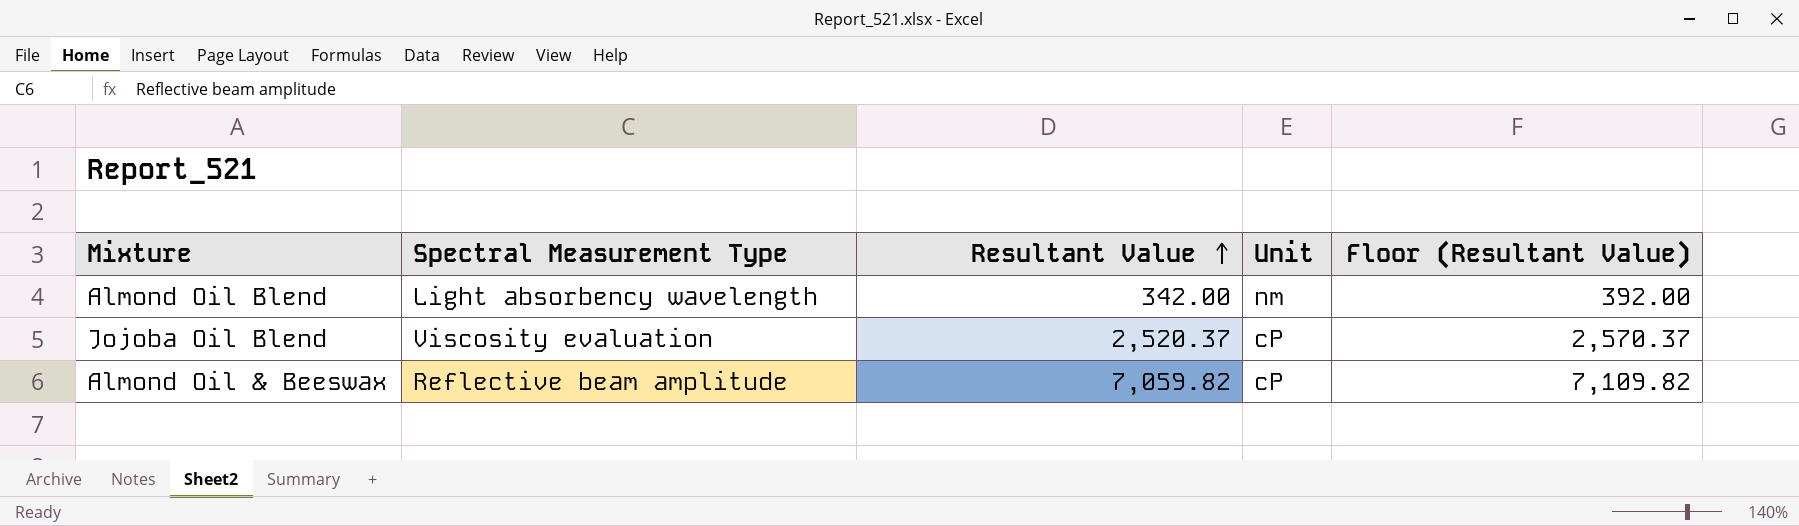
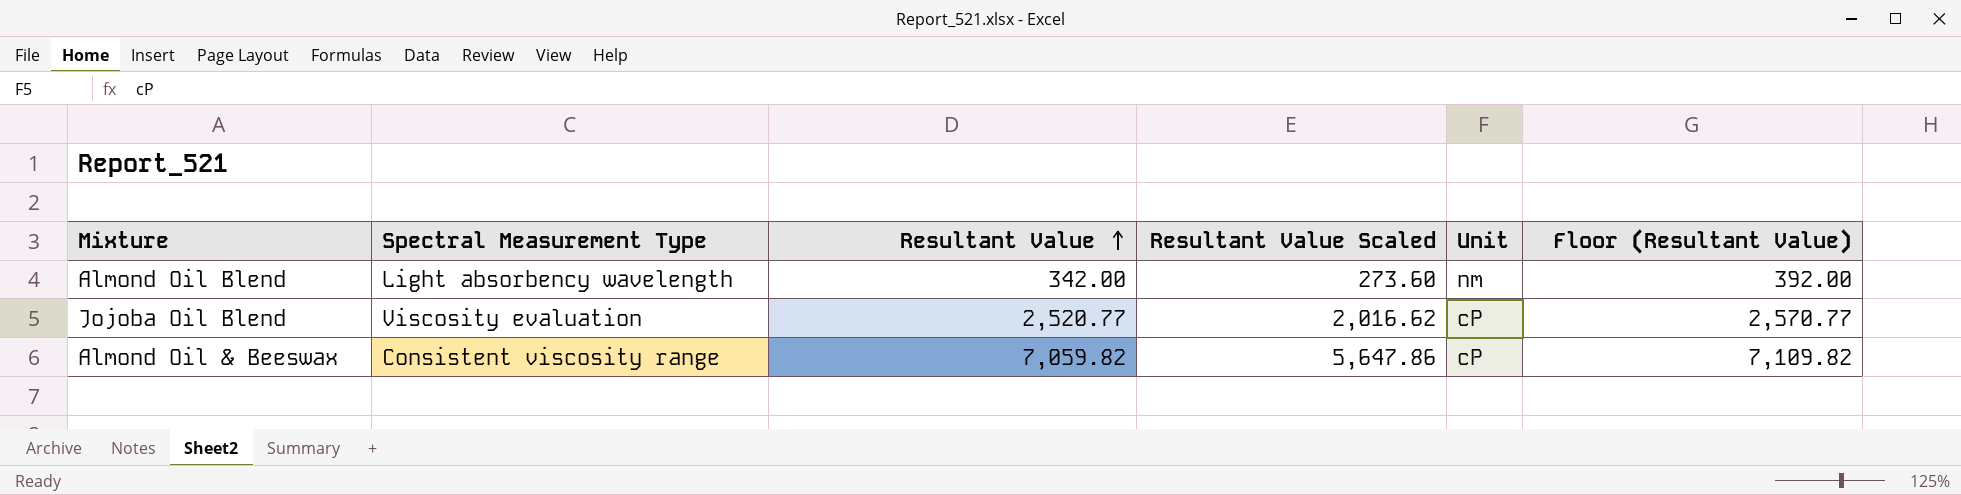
column Resultant Value Scaled | formula: none -> [Resultant Value] * 0.8
Jojoba Oil Blend | Resultant Value: 2,520.37 -> 2,520.77
Jojoba Oil Blend | Floor (Resultant Value): 2,570.37 -> 2,570.77
Almond Oil & Beeswax | Spectral Measurement Type: Reflective beam amplitude -> Consistent viscosity range

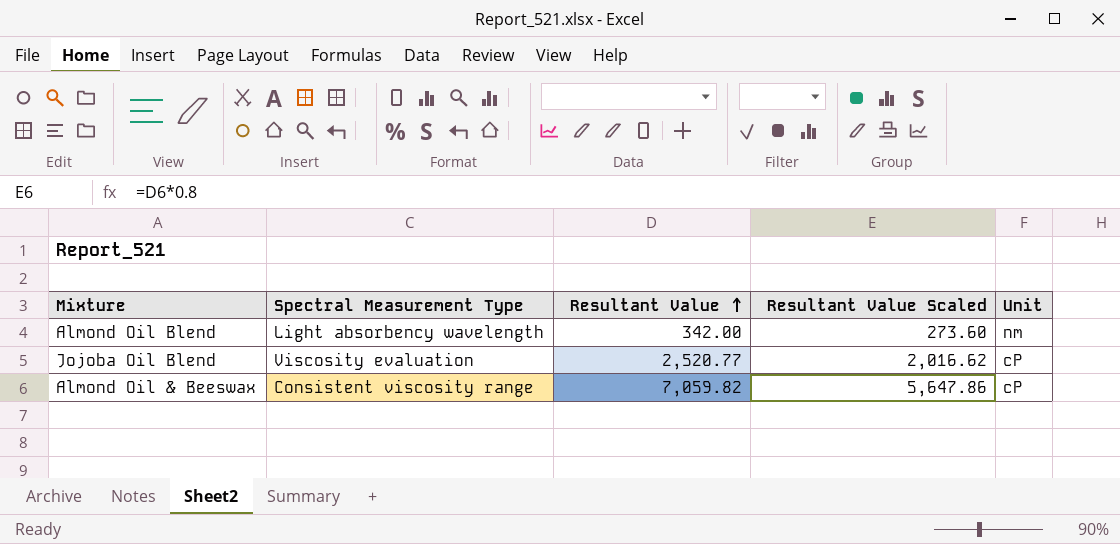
column Floor (Resultant Value) | formula: [Resultant Value] + 50 -> none

